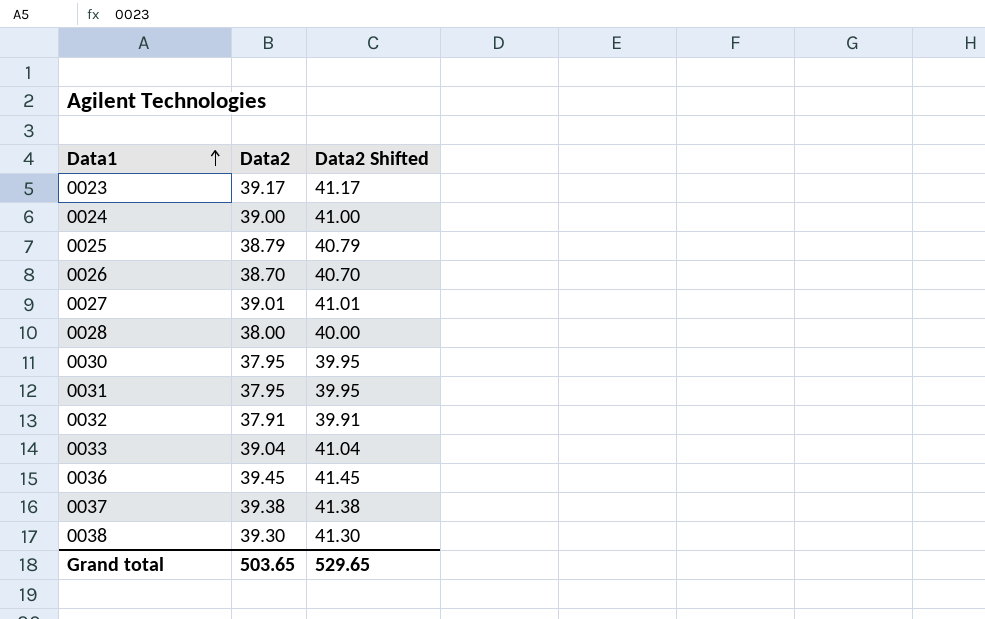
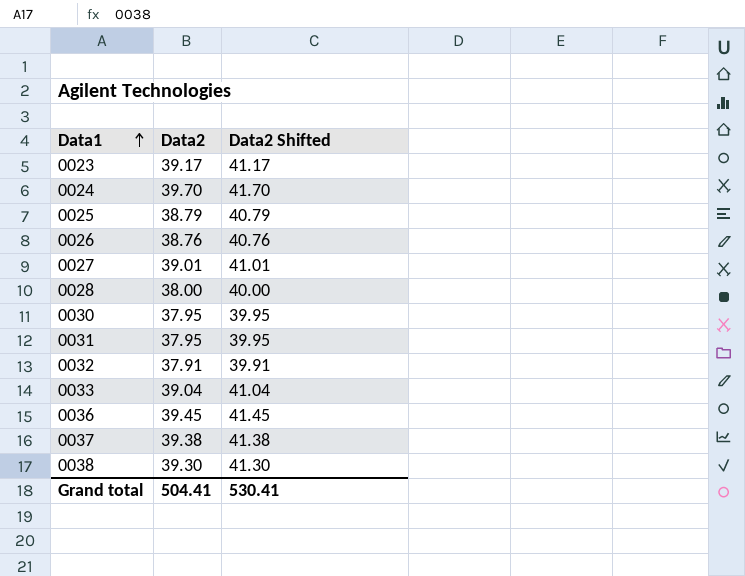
0024 | Data2: 39.00 -> 39.70
0024 | Data2 Shifted: 41.00 -> 41.70
0026 | Data2: 38.70 -> 38.76
0026 | Data2 Shifted: 40.70 -> 40.76
Grand total | Data2: 503.65 -> 504.41
Grand total | Data2 Shifted: 529.65 -> 530.41

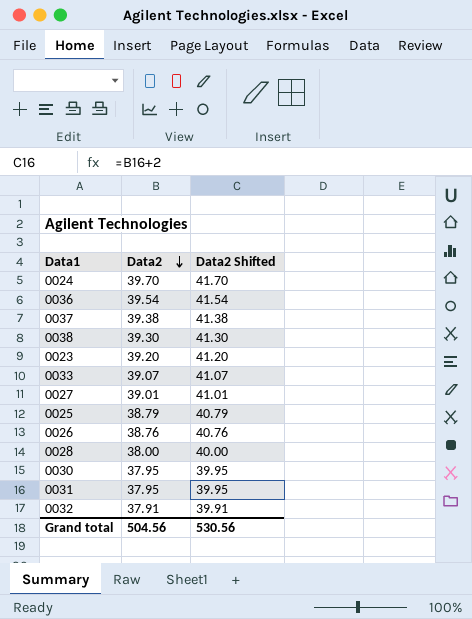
row order: Data1 ascending -> Data2 descending
0036 | Data2: 39.45 -> 39.54
0036 | Data2 Shifted: 41.45 -> 41.54
0023 | Data2: 39.17 -> 39.20
0023 | Data2 Shifted: 41.17 -> 41.20
0033 | Data2: 39.04 -> 39.07
0033 | Data2 Shifted: 41.04 -> 41.07
Grand total | Data2: 504.41 -> 504.56
Grand total | Data2 Shifted: 530.41 -> 530.56

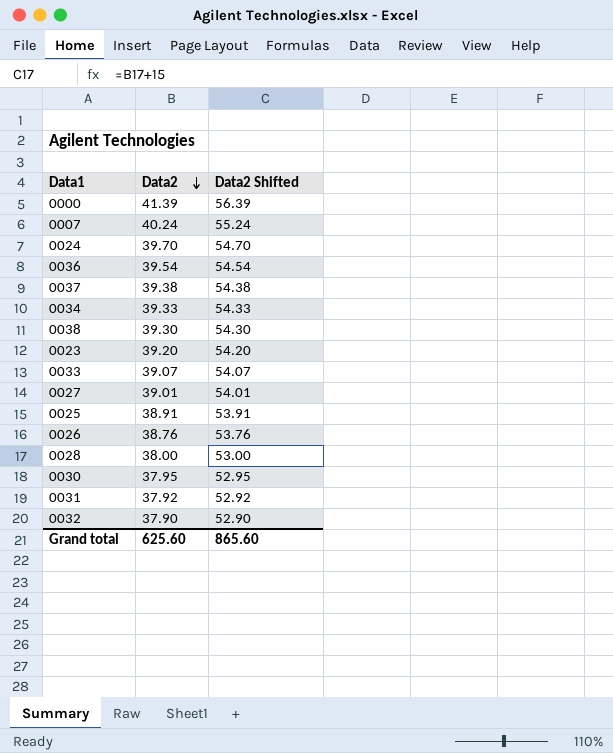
column Data2 Shifted | formula: [Data2] + 2 -> [Data2] + 15
row 0000: none -> 41.39 | 56.39
row 0007: none -> 40.24 | 55.24
row 0034: none -> 39.33 | 54.33
0025 | Data2: 38.79 -> 38.91
0031 | Data2: 37.95 -> 37.92
0032 | Data2: 37.91 -> 37.90
Grand total | Data2: 504.56 -> 625.60
Grand total | Data2 Shifted: 530.56 -> 865.60

